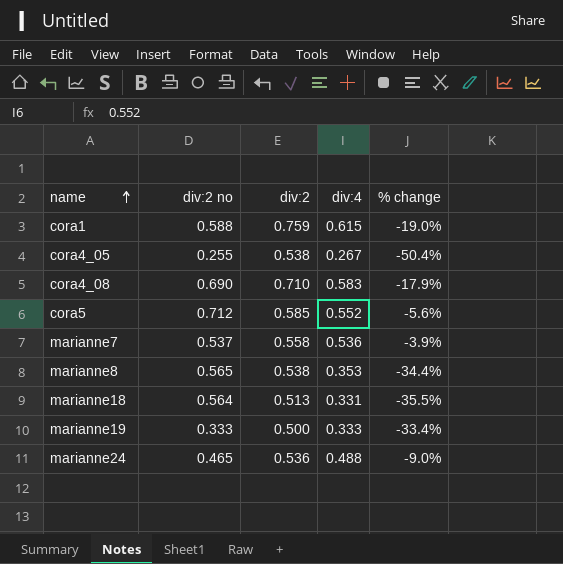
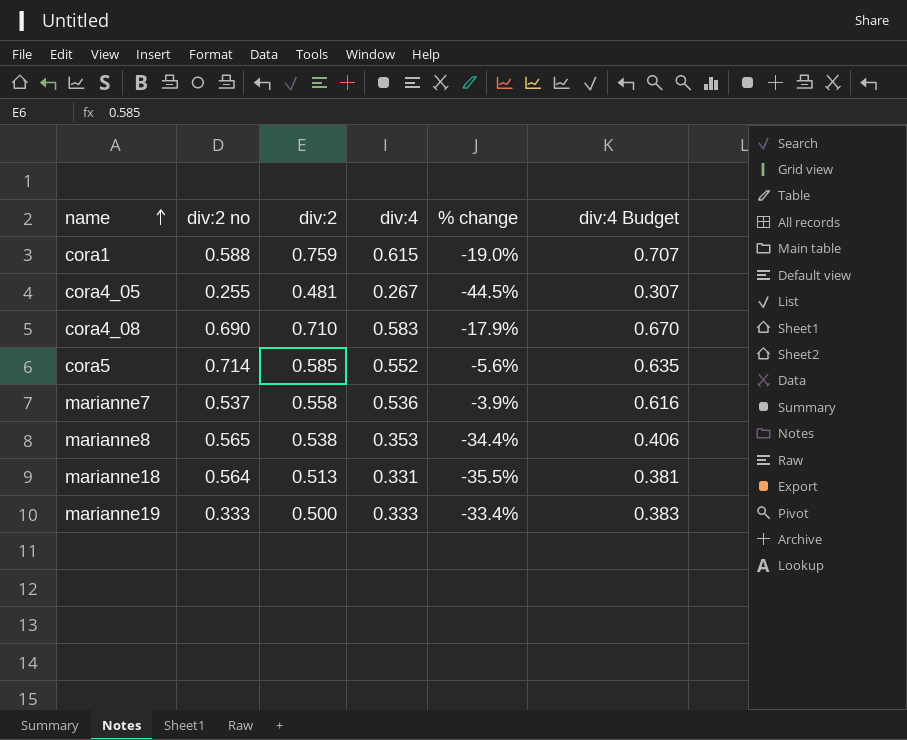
column div:4 Budget | formula: none -> [div:4] * 1.15
row marianne24: 0.465 | 0.536 | 0.488 | -9.0% -> none
cora4_05 | div:2: 0.538 -> 0.481
cora4_05 | % change: -50.4% -> -44.5%
cora5 | div:2 no: 0.712 -> 0.714

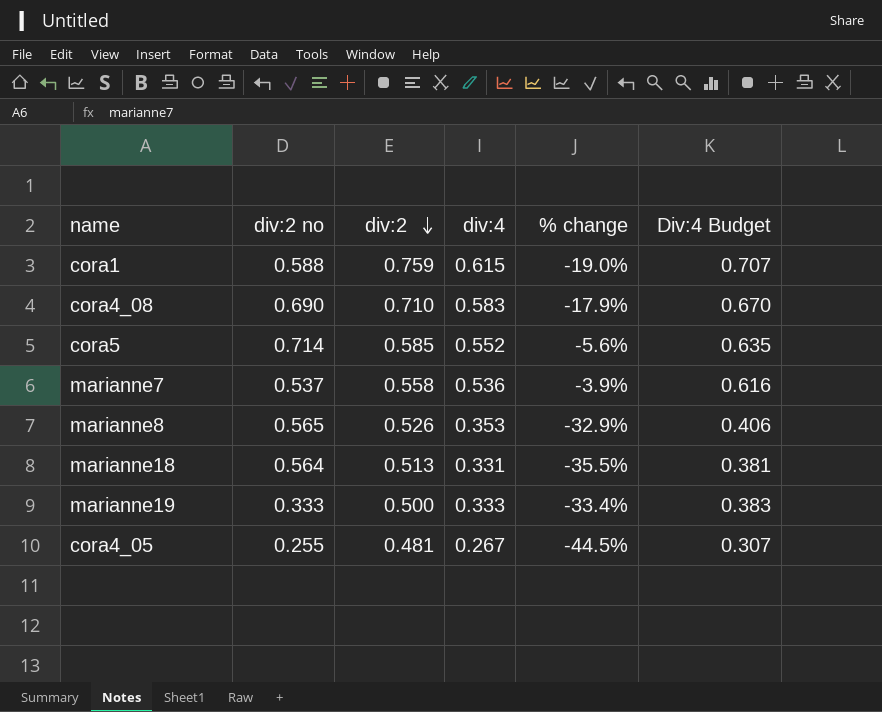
row order: name ascending -> div:2 descending
column name: div:4 Budget -> Div:4 Budget
marianne8 | div:2: 0.538 -> 0.526
marianne8 | % change: -34.4% -> -32.9%

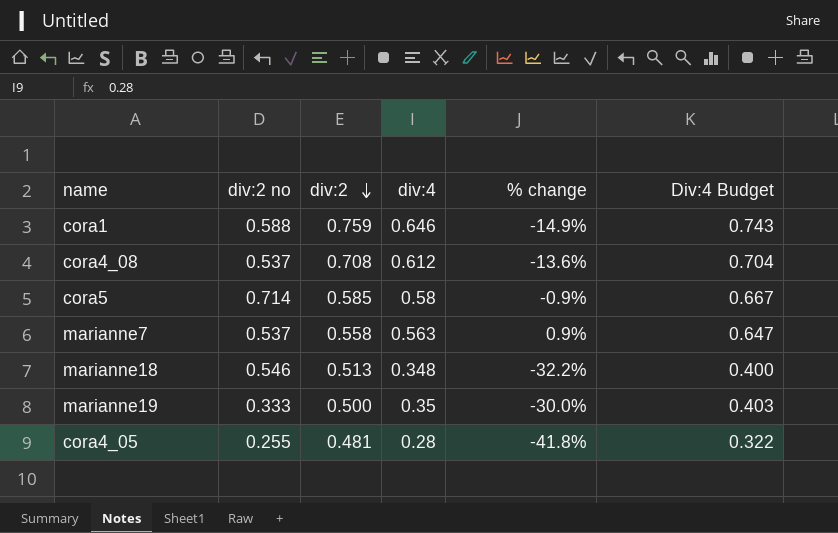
row marianne8: 0.565 | 0.526 | 0.353 | -32.9% | 0.406 -> none
cora1 | div:4: 0.615 -> 0.646
cora1 | % change: -19.0% -> -14.9%
cora1 | Div:4 Budget: 0.707 -> 0.743
cora4_08 | div:2 no: 0.690 -> 0.537
cora4_08 | div:2: 0.710 -> 0.708
cora4_08 | div:4: 0.583 -> 0.612
cora4_08 | % change: -17.9% -> -13.6%
cora4_08 | Div:4 Budget: 0.670 -> 0.704
cora5 | div:4: 0.552 -> 0.58
cora5 | % change: -5.6% -> -0.9%
cora5 | Div:4 Budget: 0.635 -> 0.667
marianne7 | div:4: 0.536 -> 0.563
marianne7 | % change: -3.9% -> 0.9%
marianne7 | Div:4 Budget: 0.616 -> 0.647
marianne18 | div:2 no: 0.564 -> 0.546
marianne18 | div:4: 0.331 -> 0.348
marianne18 | % change: -35.5% -> -32.2%
marianne18 | Div:4 Budget: 0.381 -> 0.400
marianne19 | div:4: 0.333 -> 0.35
marianne19 | % change: -33.4% -> -30.0%
marianne19 | Div:4 Budget: 0.383 -> 0.403
cora4_05 | div:4: 0.267 -> 0.28
cora4_05 | % change: -44.5% -> -41.8%
cora4_05 | Div:4 Budget: 0.307 -> 0.322

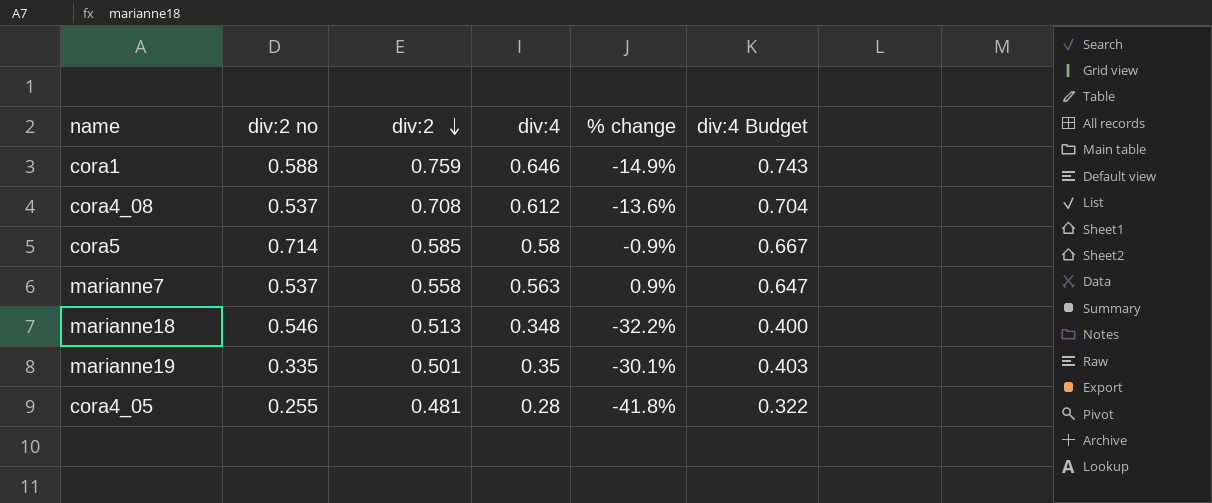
column name: Div:4 Budget -> div:4 Budget
marianne19 | div:2 no: 0.333 -> 0.335
marianne19 | div:2: 0.500 -> 0.501
marianne19 | % change: -30.0% -> -30.1%

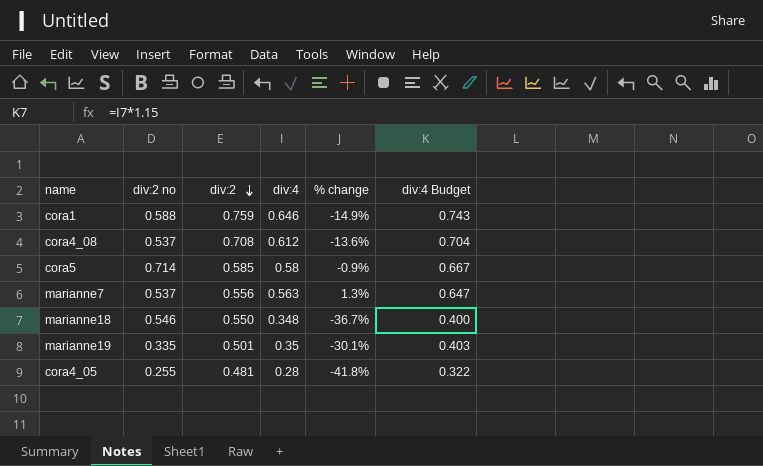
marianne7 | div:2: 0.558 -> 0.556
marianne7 | % change: 0.9% -> 1.3%
marianne18 | div:2: 0.513 -> 0.550
marianne18 | % change: -32.2% -> -36.7%

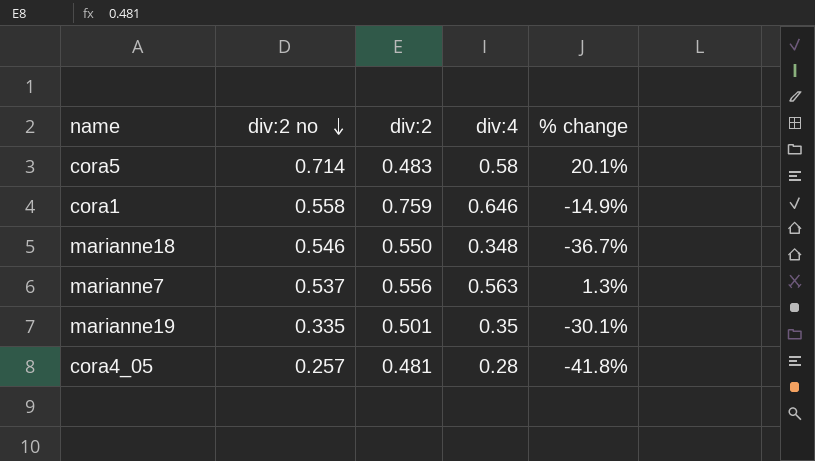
row order: div:2 descending -> div:2 no descending
column div:4 Budget | formula: [div:4] * 1.15 -> none
row cora4_08: 0.537 | 0.708 | 0.612 | -13.6% | 0.704 -> none
cora5 | div:2: 0.585 -> 0.483
cora5 | % change: -0.9% -> 20.1%
cora1 | div:2 no: 0.588 -> 0.558
cora4_05 | div:2 no: 0.255 -> 0.257

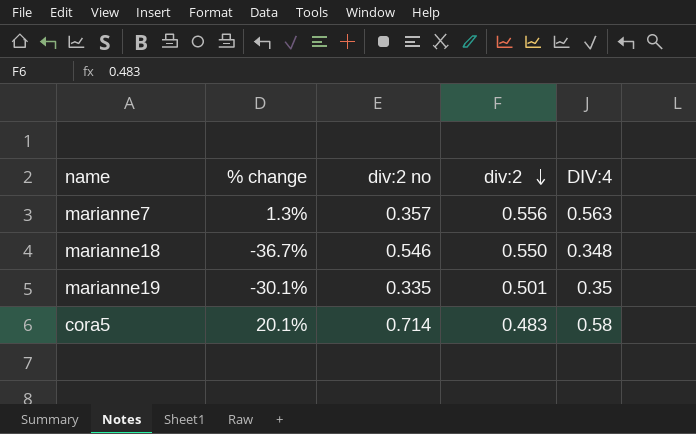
row order: div:2 no descending -> div:2 descending
column % change | position: 5 -> 2
column name: div:4 -> DIV:4
row cora1: 0.558 | 0.759 | 0.646 | -14.9% -> none
row cora4_05: 0.257 | 0.481 | 0.28 | -41.8% -> none
marianne7 | div:2 no: 0.537 -> 0.357

